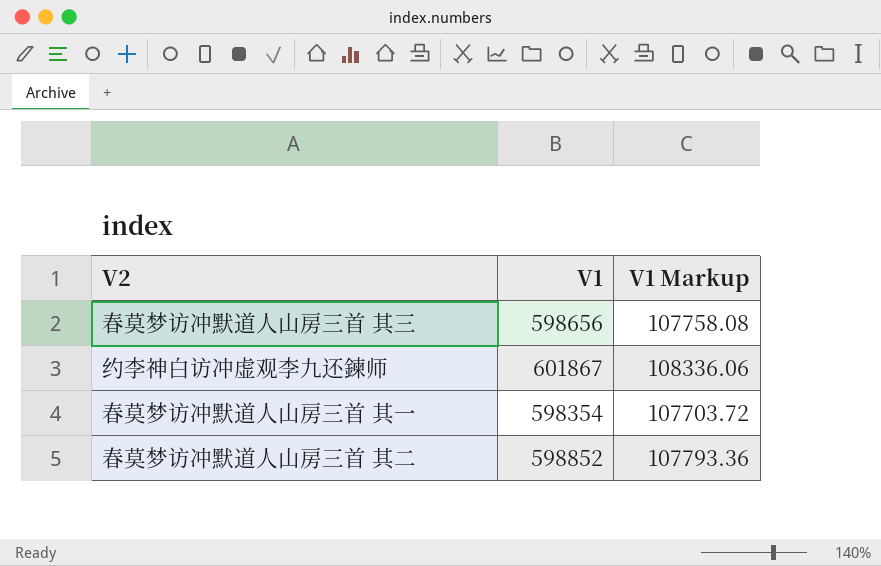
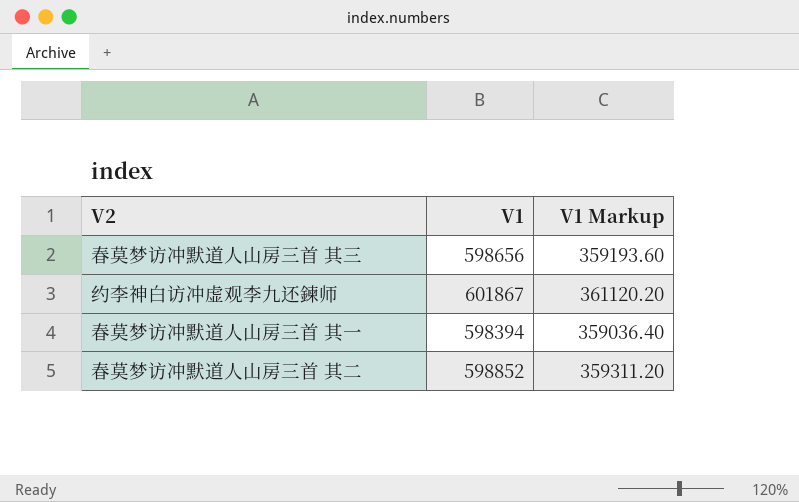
column V1 Markup | formula: [V1] * 0.18 -> [V1] * 0.6
春莫梦访冲默道人山房三首 其一 | V1: 598354 -> 598394

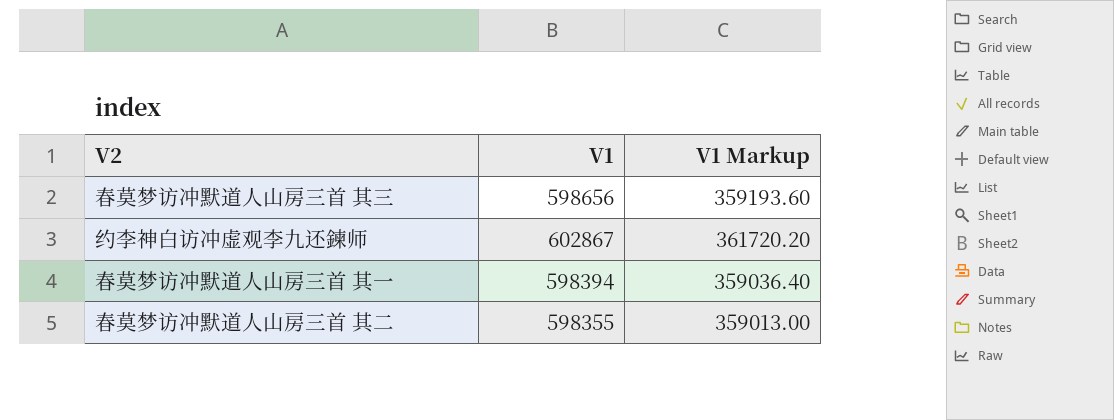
约李神白访冲虚观李九还鍊师 | V1: 601867 -> 602867
约李神白访冲虚观李九还鍊师 | V1 Markup: 361120.20 -> 361720.20
春莫梦访冲默道人山房三首 其二 | V1: 598852 -> 598355
春莫梦访冲默道人山房三首 其二 | V1 Markup: 359311.20 -> 359013.00

